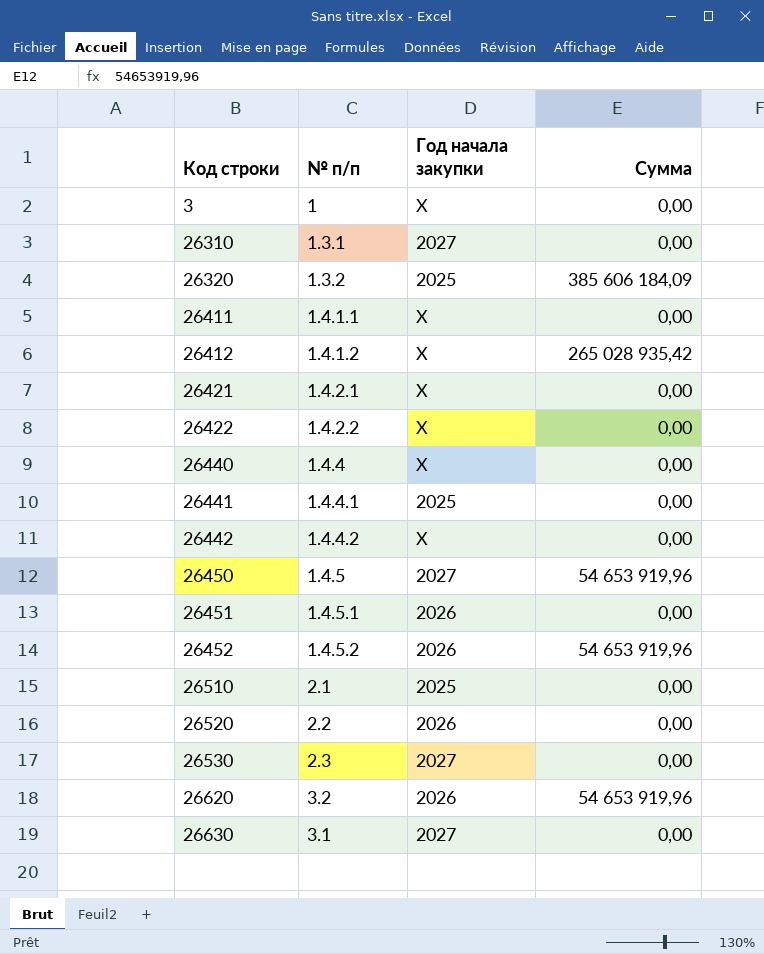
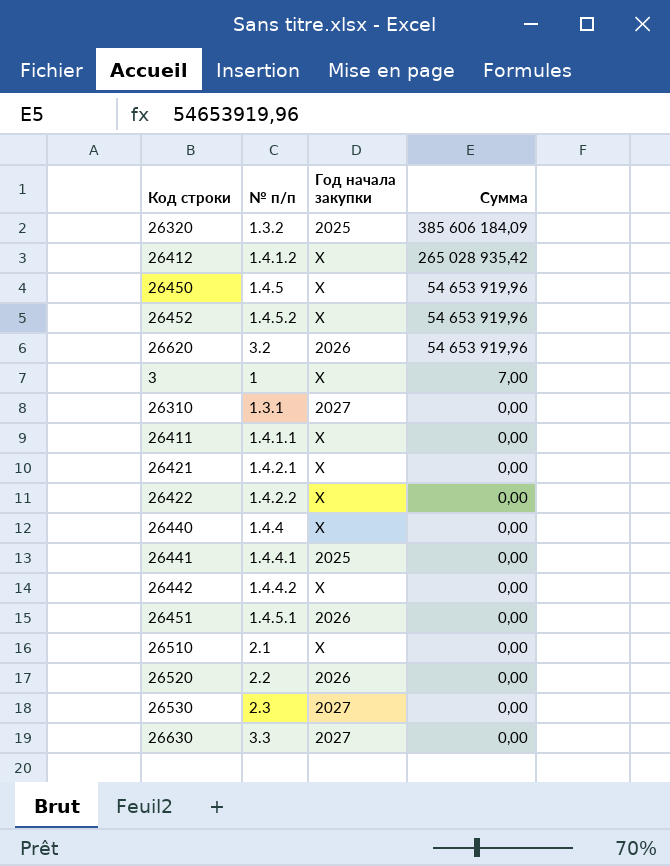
row order: Код строки ascending -> Сумма descending
26450 | Год начала закупки: 2027 -> X
26452 | Год начала закупки: 2026 -> X
3 | Сумма: 0,00 -> 7,00
26510 | Год начала закупки: 2025 -> X
26630 | № п/п: 3.1 -> 3.3

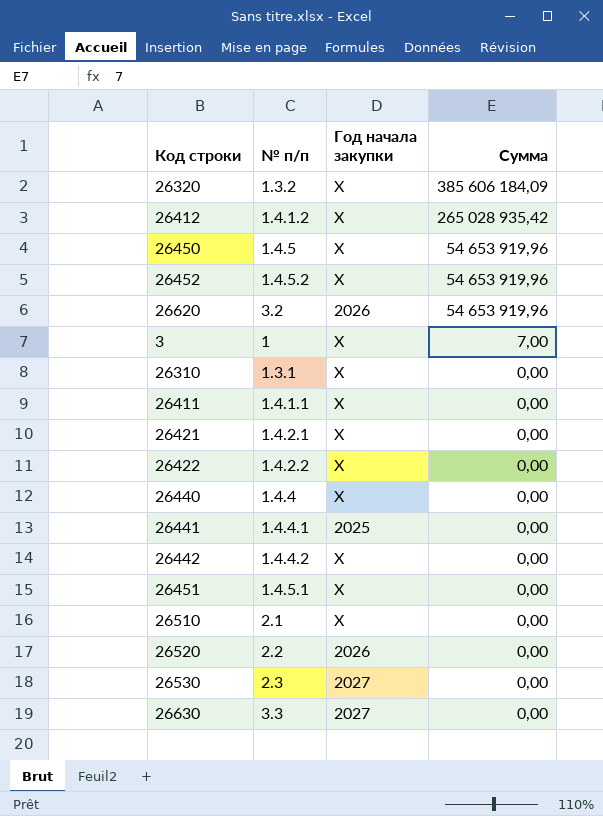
26320 | Год начала закупки: 2025 -> X
26310 | Год начала закупки: 2027 -> X
26451 | Год начала закупки: 2026 -> X

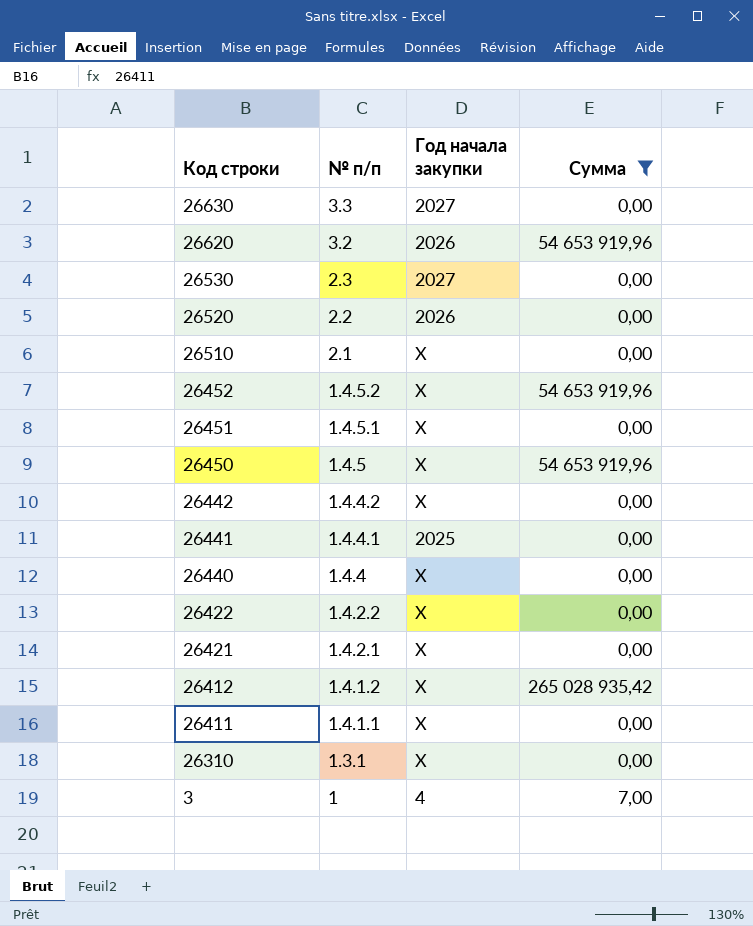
filter: none -> Сумма != 385 606 184,09
row order: Сумма descending -> Код строки descending
3 | Год начала закупки: X -> 4

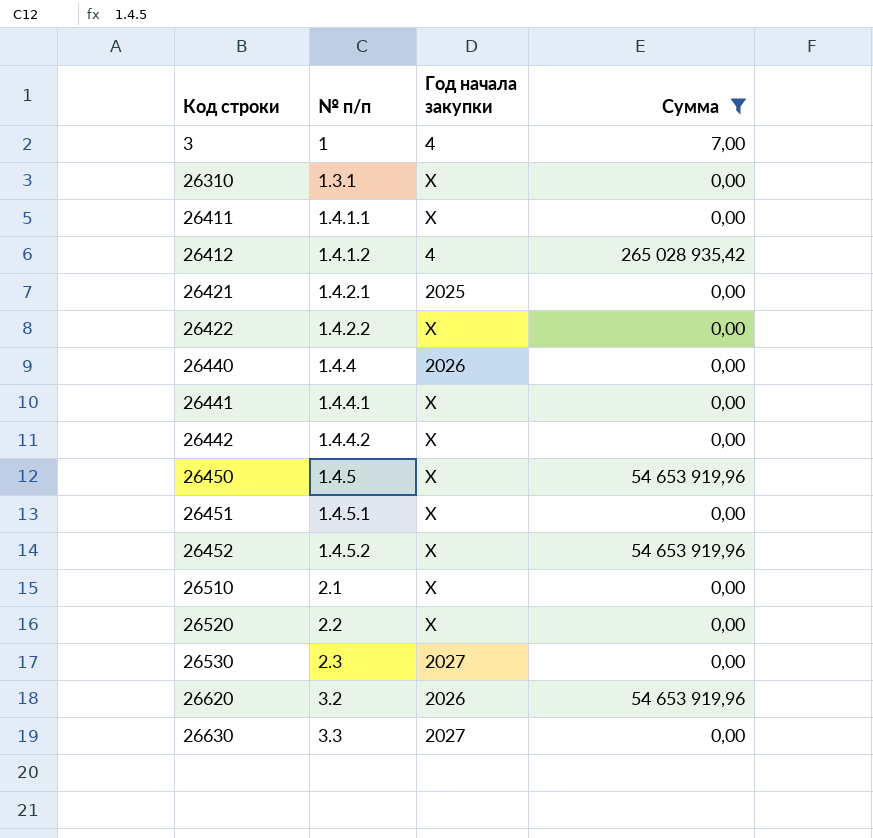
row order: Код строки descending -> Код строки ascending
26412 | Год начала закупки: X -> 4
26421 | Год начала закупки: X -> 2025
26440 | Год начала закупки: X -> 2026
26441 | Год начала закупки: 2025 -> X
26520 | Год начала закупки: 2026 -> X

